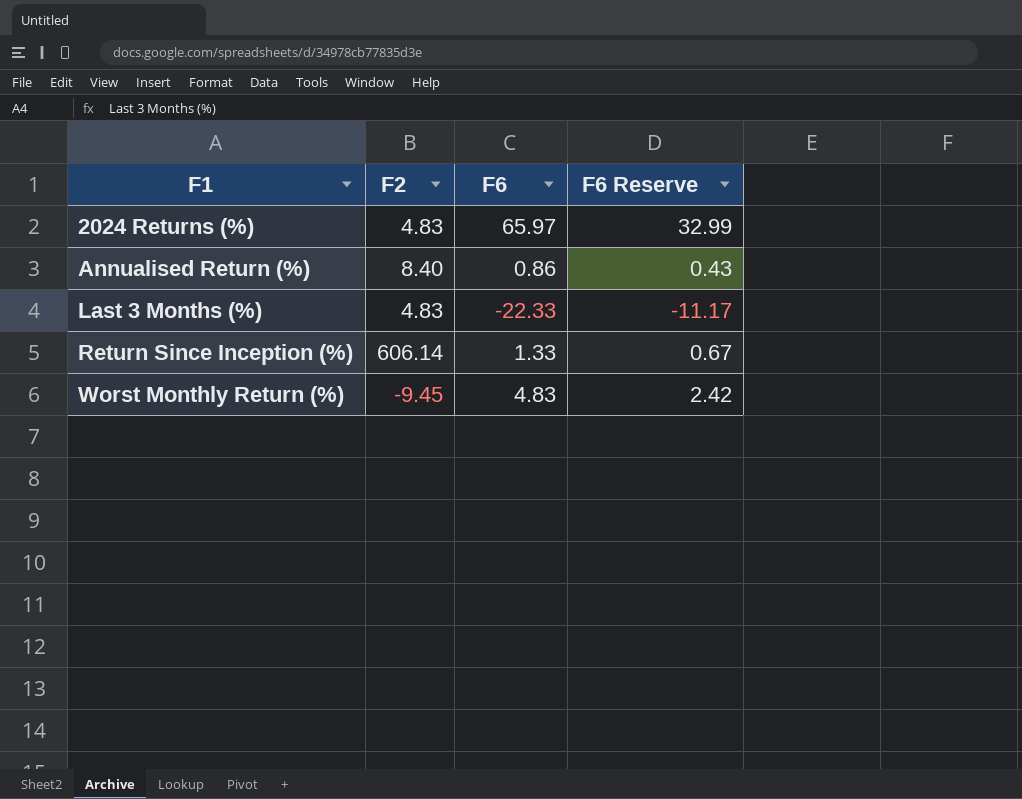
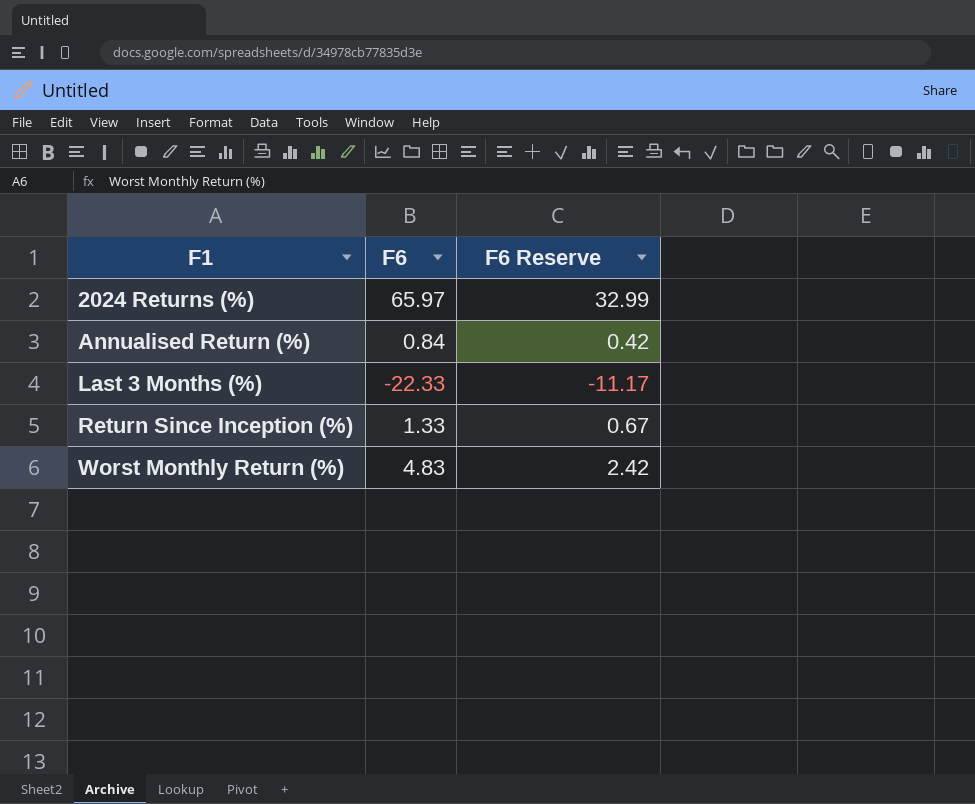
column F2 | position: 2 -> none
Annualised Return (%) | F6: 0.86 -> 0.84
Annualised Return (%) | F6 Reserve: 0.43 -> 0.42

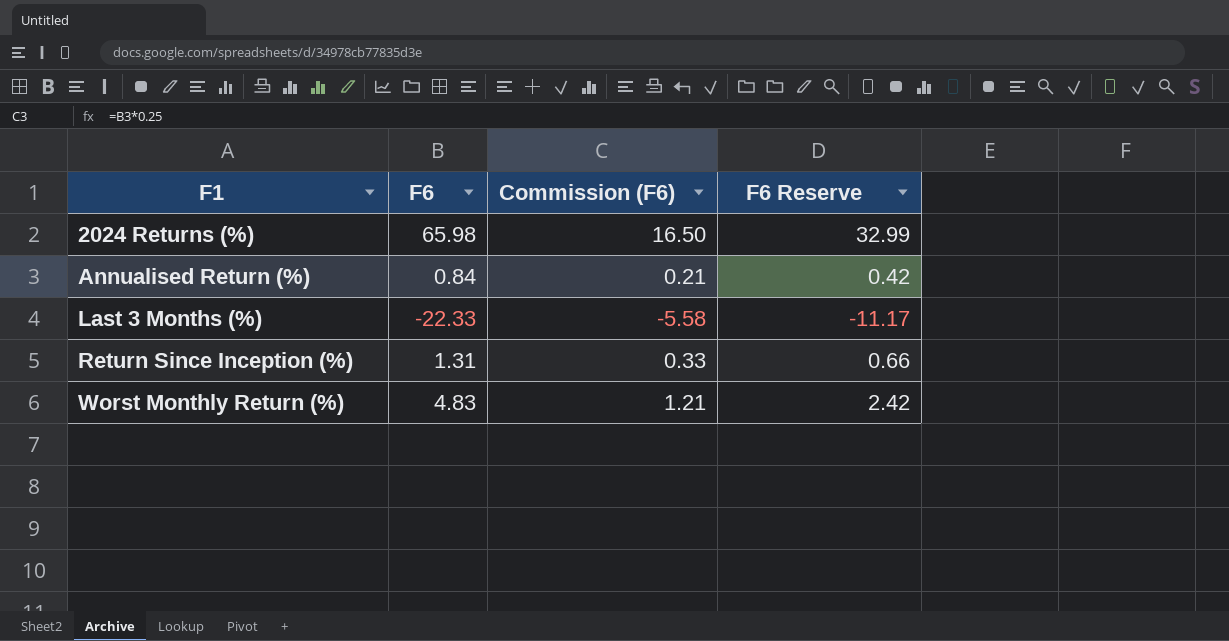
column Commission (F6) | formula: none -> [F6] * 0.25
2024 Returns (%) | F6: 65.97 -> 65.98
Return Since Inception (%) | F6: 1.33 -> 1.31
Return Since Inception (%) | F6 Reserve: 0.67 -> 0.66

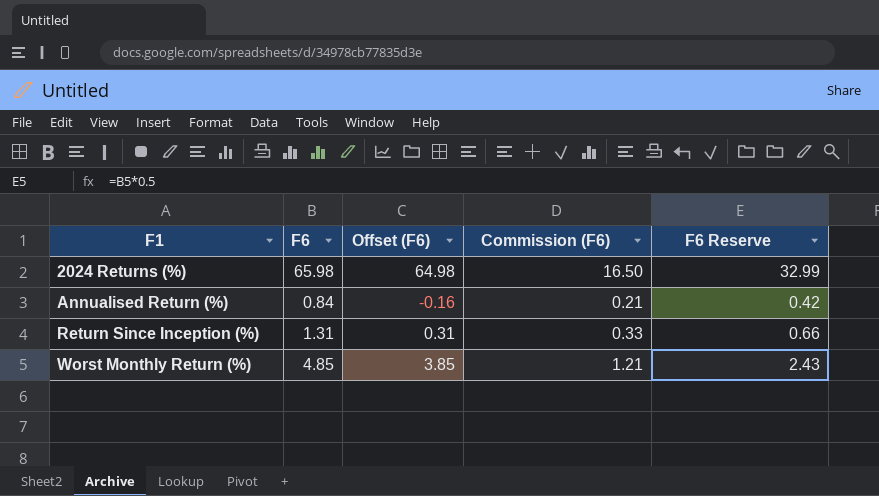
column Offset (F6) | formula: none -> [F6] - 1
row Last 3 Months (%): -22.33 | -5.58 | -11.17 -> none
Worst Monthly Return (%) | F6: 4.83 -> 4.85
Worst Monthly Return (%) | F6 Reserve: 2.42 -> 2.43

